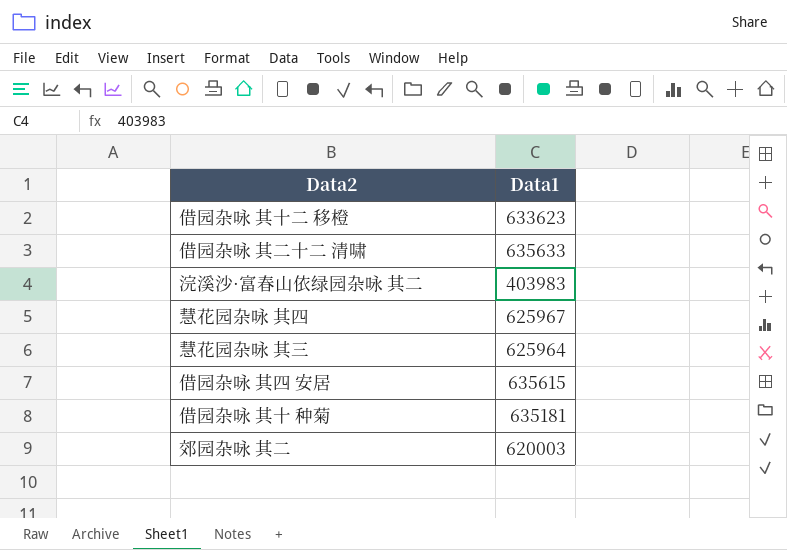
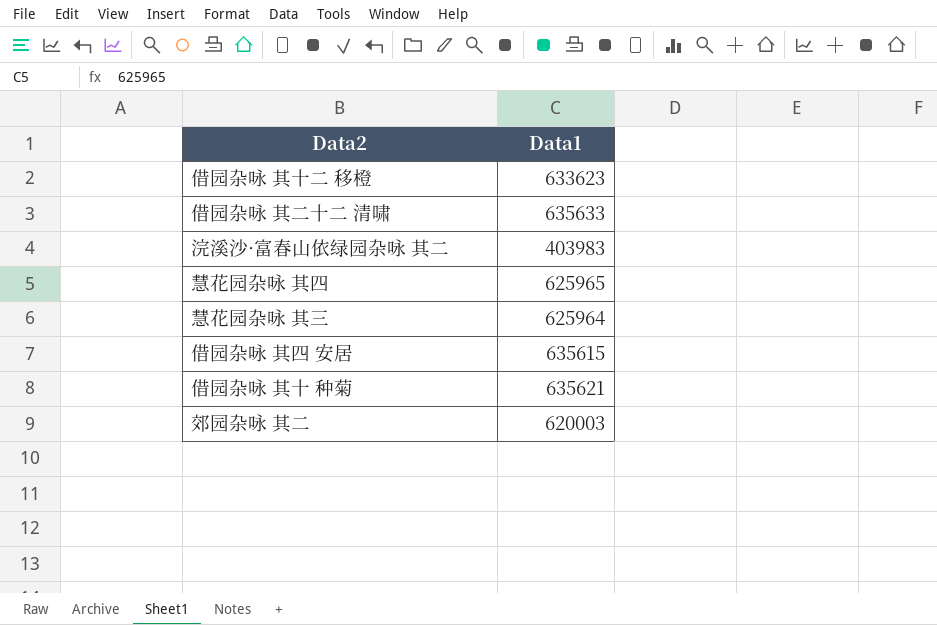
慧花园杂咏 其四 | Data1: 625967 -> 625965
借园杂咏 其十 种菊 | Data1: 635181 -> 635621

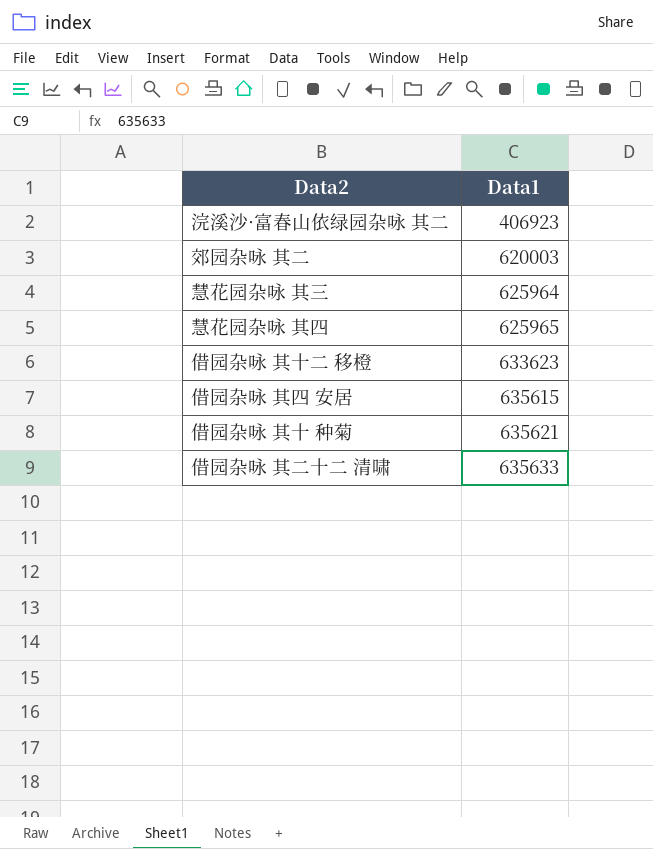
row order: none -> Data1 ascending
浣溪沙·富春山依绿园杂咏 其二 | Data1: 403983 -> 406923

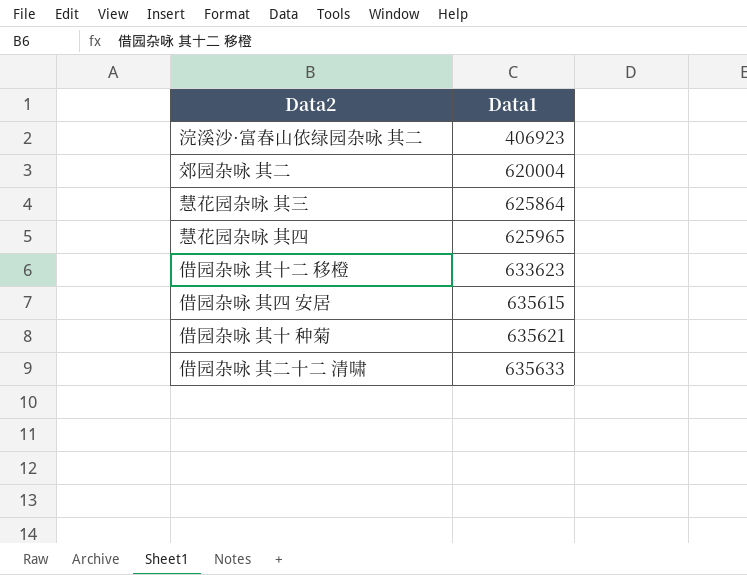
郊园杂咏 其二 | Data1: 620003 -> 620004
慧花园杂咏 其三 | Data1: 625964 -> 625864

